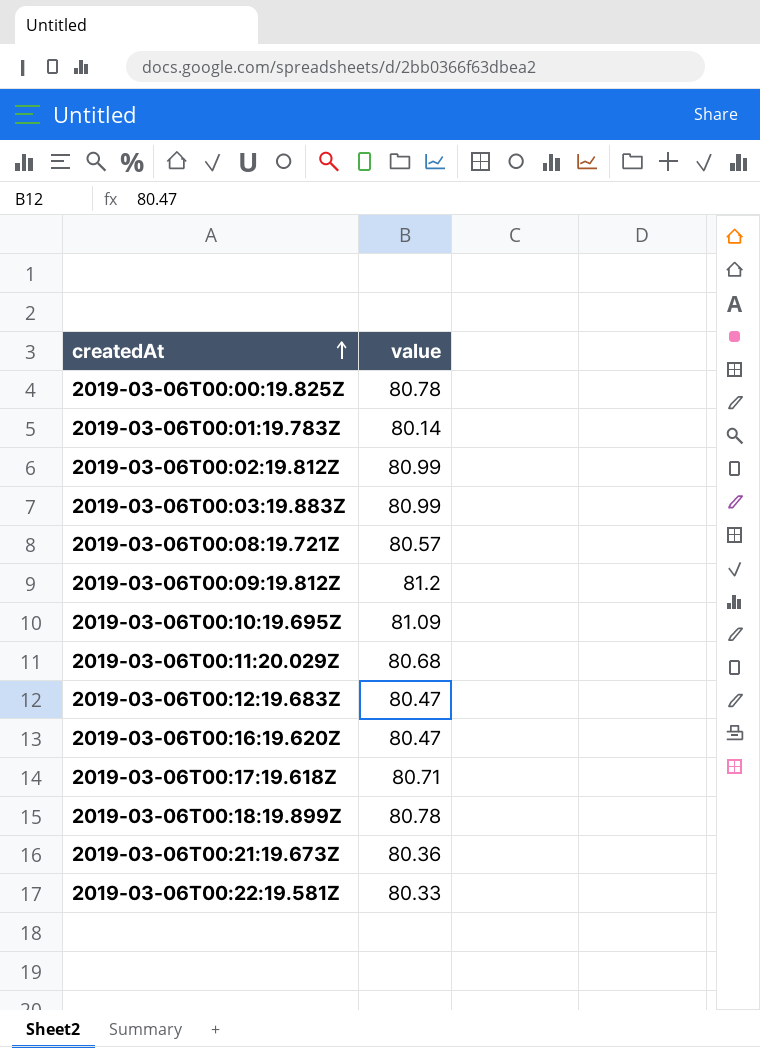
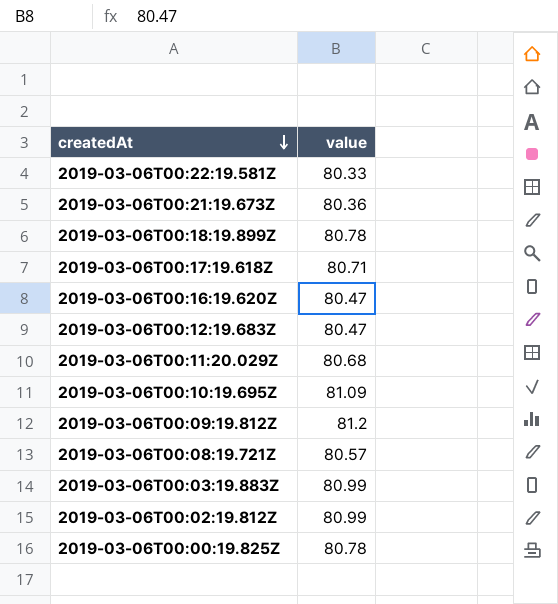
row order: createdAt ascending -> createdAt descending
row 2019-03-06T00:01:19.783Z: 80.14 -> none

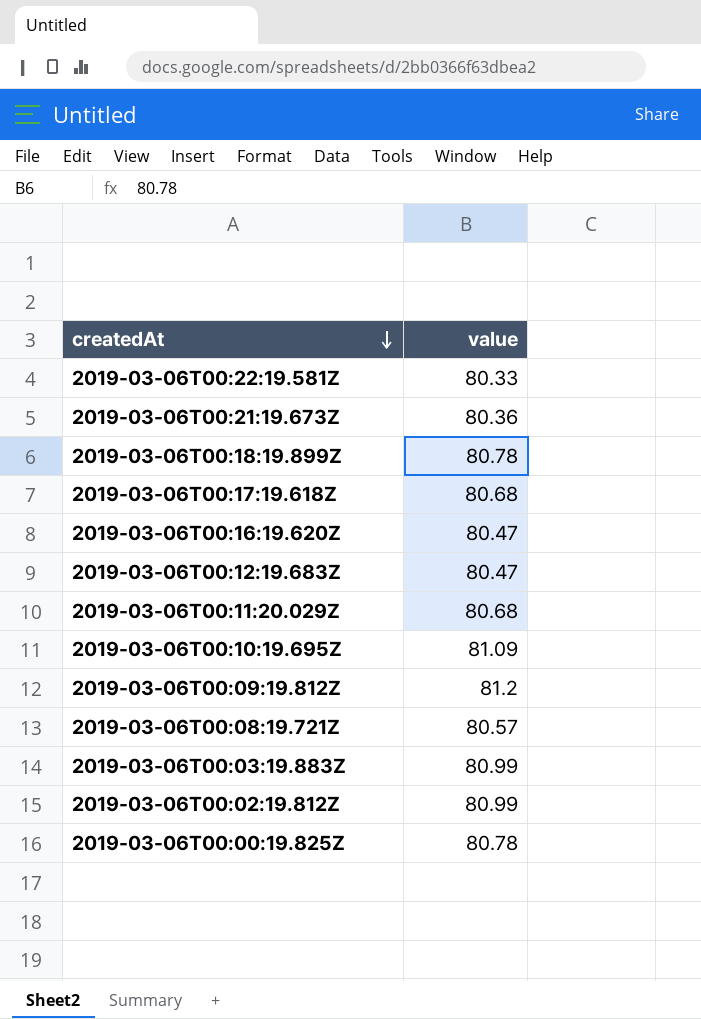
2019-03-06T00:17:19.618Z | value: 80.71 -> 80.68

